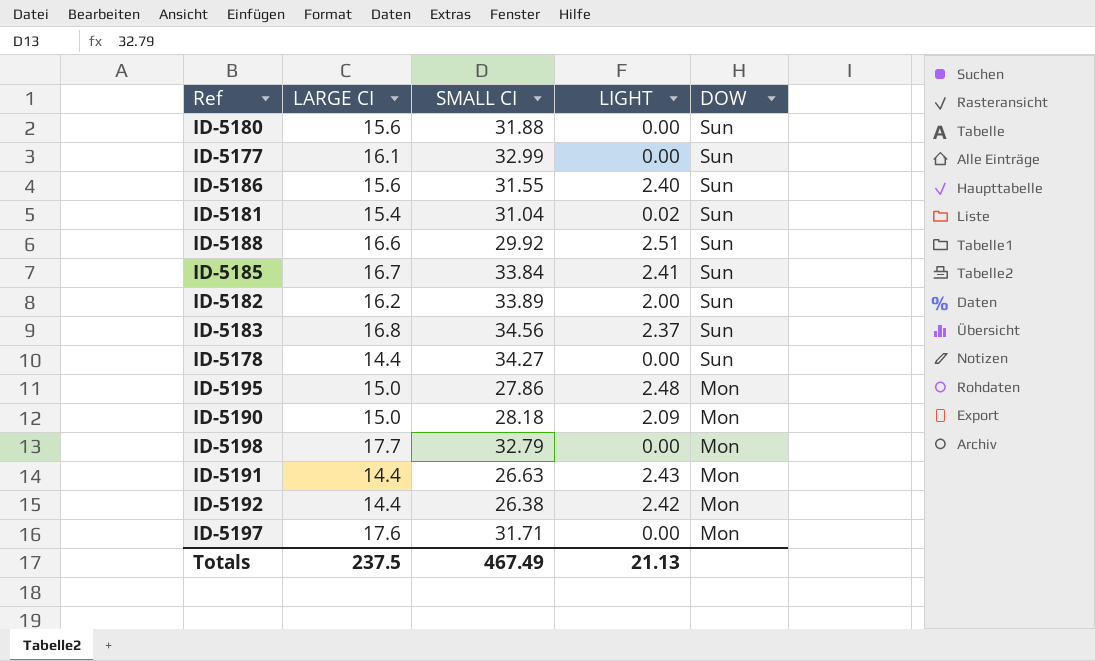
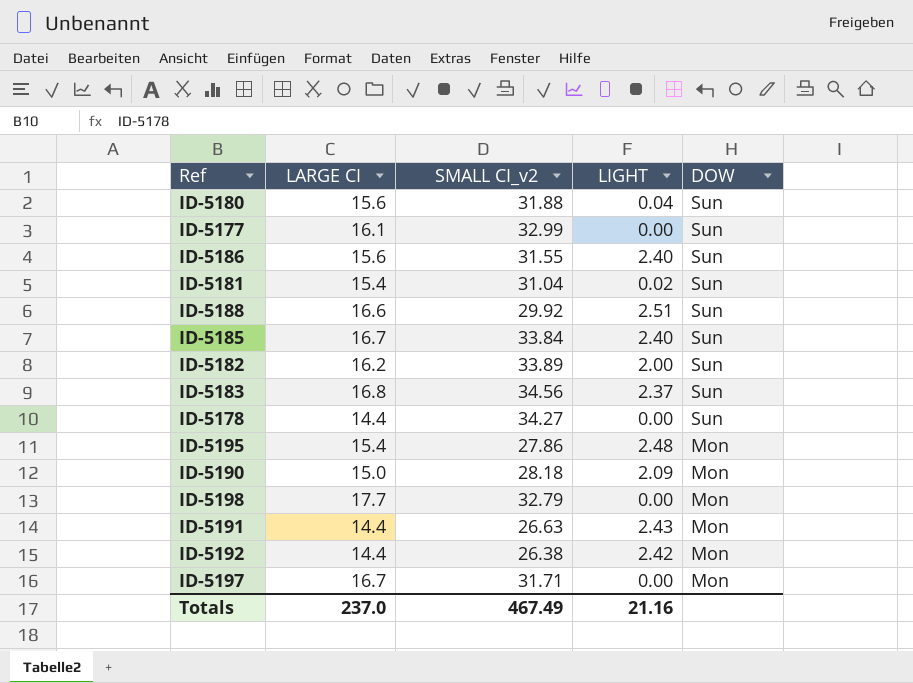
column name: SMALL CI -> SMALL CI_v2
ID-5180 | LIGHT: 0.00 -> 0.04
ID-5185 | LIGHT: 2.41 -> 2.40
ID-5195 | LARGE CI: 15.0 -> 15.4
ID-5197 | LARGE CI: 17.6 -> 16.7
Totals | LARGE CI: 237.5 -> 237.0
Totals | LIGHT: 21.13 -> 21.16

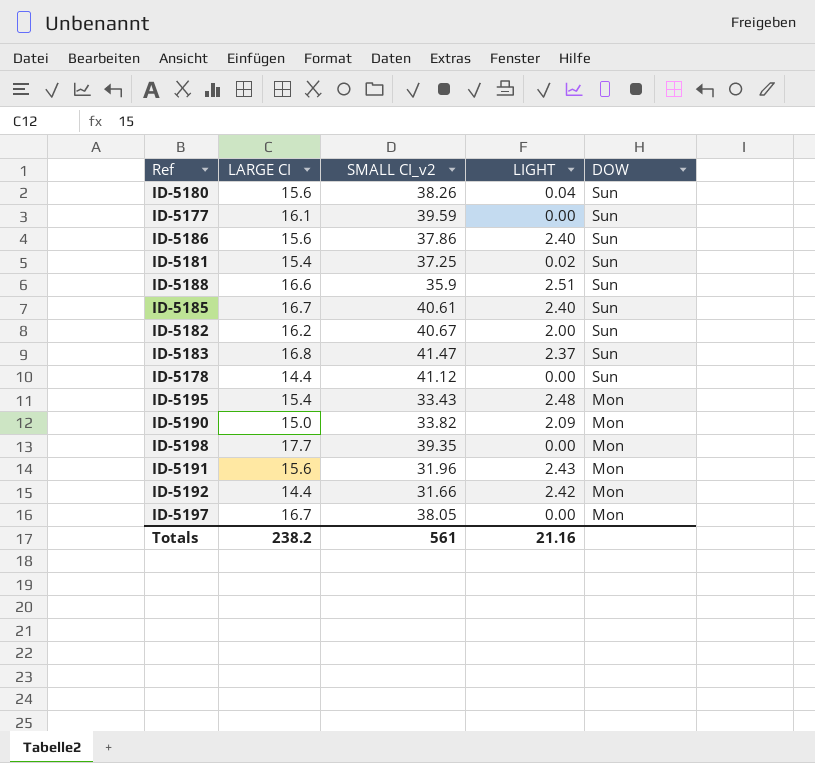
ID-5180 | SMALL CI_v2: 31.88 -> 38.26
ID-5177 | SMALL CI_v2: 32.99 -> 39.59
ID-5186 | SMALL CI_v2: 31.55 -> 37.86
ID-5181 | SMALL CI_v2: 31.04 -> 37.25
ID-5188 | SMALL CI_v2: 29.92 -> 35.9
ID-5185 | SMALL CI_v2: 33.84 -> 40.61
ID-5182 | SMALL CI_v2: 33.89 -> 40.67
ID-5183 | SMALL CI_v2: 34.56 -> 41.47
ID-5178 | SMALL CI_v2: 34.27 -> 41.12
ID-5195 | SMALL CI_v2: 27.86 -> 33.43
ID-5190 | SMALL CI_v2: 28.18 -> 33.82
ID-5198 | SMALL CI_v2: 32.79 -> 39.35
ID-5191 | LARGE CI: 14.4 -> 15.6
ID-5191 | SMALL CI_v2: 26.63 -> 31.96
ID-5192 | SMALL CI_v2: 26.38 -> 31.66
ID-5197 | SMALL CI_v2: 31.71 -> 38.05
Totals | LARGE CI: 237.0 -> 238.2
Totals | SMALL CI_v2: 467.49 -> 561

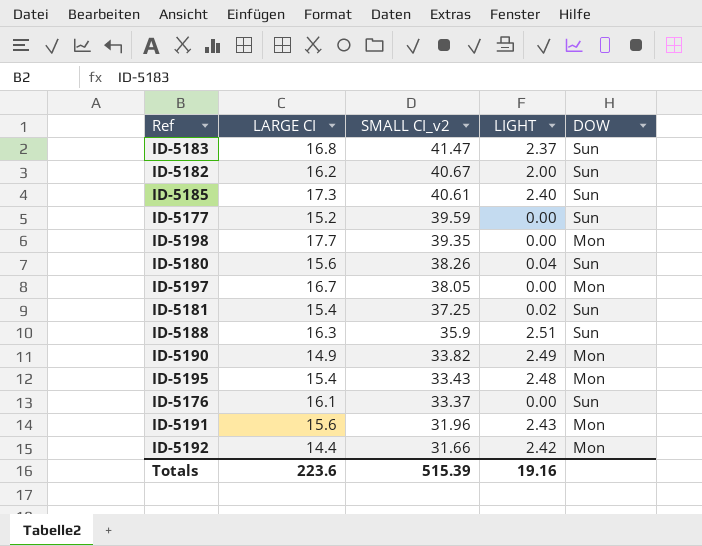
row order: DOW descending -> SMALL CI_v2 descending
row ID-5186: 15.6 | 37.86 | 2.40 | Sun -> none
row ID-5178: 14.4 | 41.12 | 0.00 | Sun -> none
ID-5185 | LARGE CI: 16.7 -> 17.3
ID-5177 | LARGE CI: 16.1 -> 15.2
ID-5188 | LARGE CI: 16.6 -> 16.3
ID-5190 | LARGE CI: 15.0 -> 14.9
ID-5190 | LIGHT: 2.09 -> 2.49
row ID-5176: none -> 16.1 | 33.37 | 0.00 | Sun
Totals | LARGE CI: 238.2 -> 223.6
Totals | SMALL CI_v2: 561 -> 515.39
Totals | LIGHT: 21.16 -> 19.16

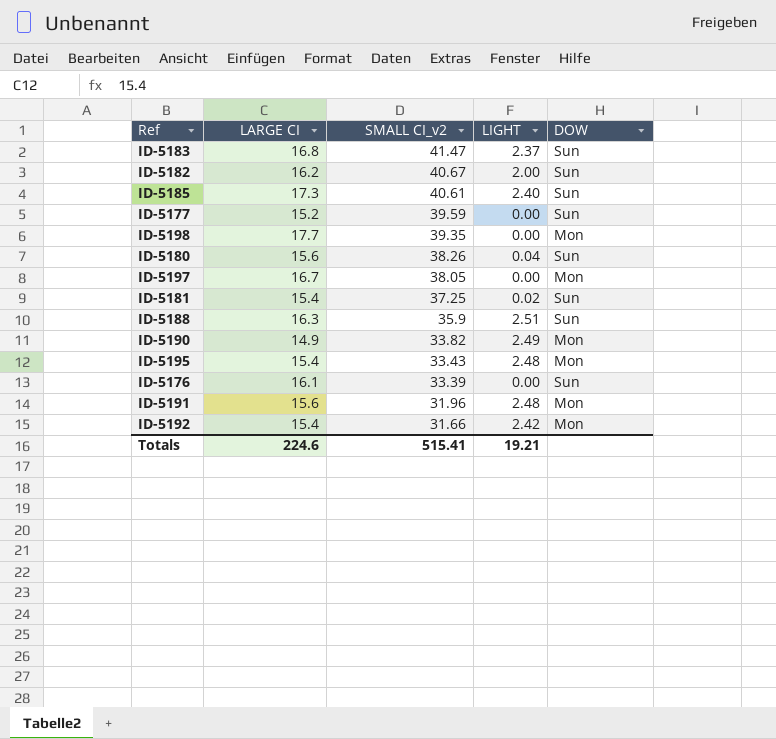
ID-5176 | SMALL CI_v2: 33.37 -> 33.39
ID-5191 | LIGHT: 2.43 -> 2.48
ID-5192 | LARGE CI: 14.4 -> 15.4
Totals | LARGE CI: 223.6 -> 224.6
Totals | SMALL CI_v2: 515.39 -> 515.41
Totals | LIGHT: 19.16 -> 19.21

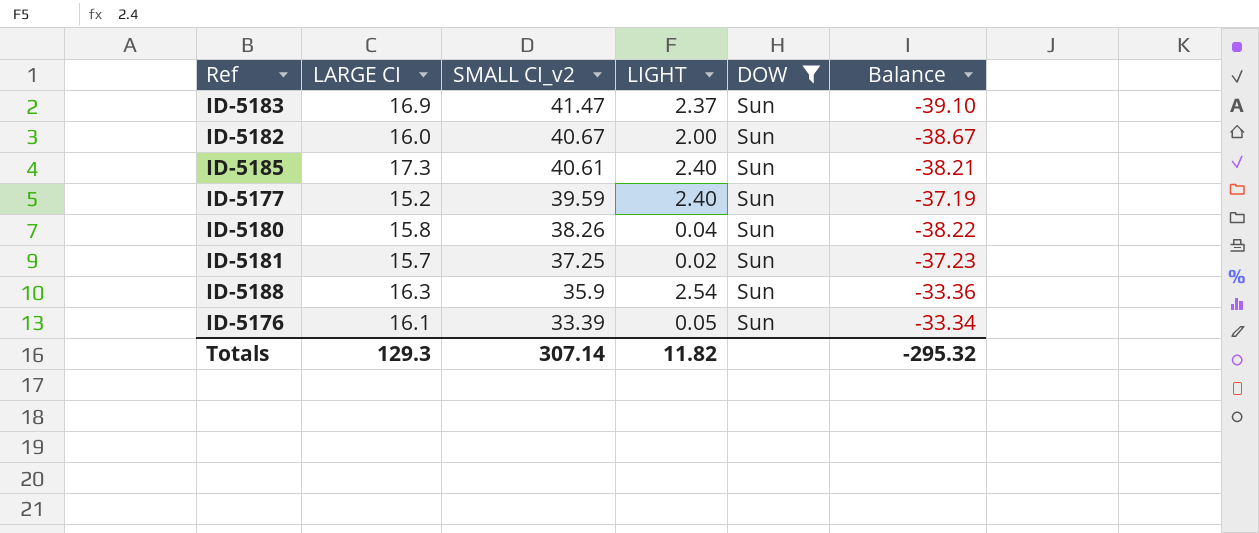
filter: none -> DOW = Sun
column Balance | formula: none -> [LIGHT] - [SMALL CI_v2]
ID-5183 | LARGE CI: 16.8 -> 16.9
ID-5182 | LARGE CI: 16.2 -> 16.0
ID-5177 | LIGHT: 0.00 -> 2.40
ID-5180 | LARGE CI: 15.6 -> 15.8
ID-5181 | LARGE CI: 15.4 -> 15.7
ID-5188 | LIGHT: 2.51 -> 2.54
ID-5176 | LIGHT: 0.00 -> 0.05
Totals | LARGE CI: 224.6 -> 129.3
Totals | SMALL CI_v2: 515.41 -> 307.14
Totals | LIGHT: 19.21 -> 11.82

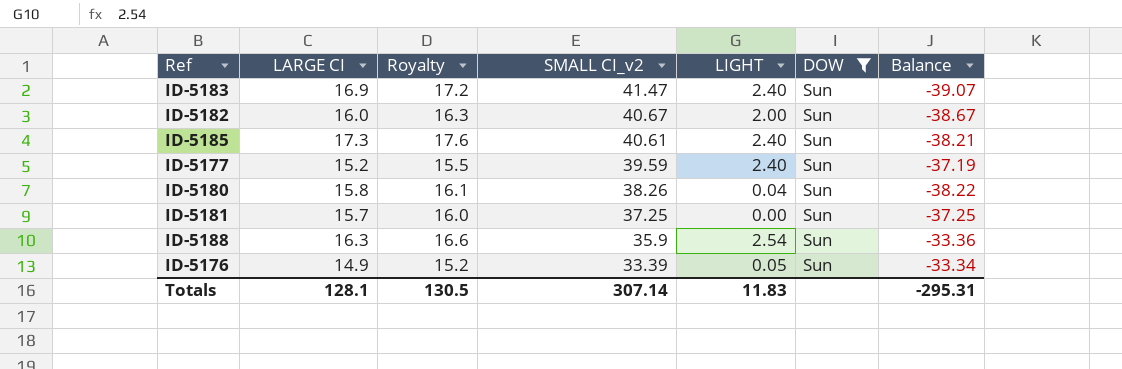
column Royalty | formula: none -> [LARGE CI] * 1.02
ID-5183 | LIGHT: 2.37 -> 2.40
ID-5183 | Balance: -39.10 -> -39.07
ID-5181 | LIGHT: 0.02 -> 0.00
ID-5181 | Balance: -37.23 -> -37.25
ID-5176 | LARGE CI: 16.1 -> 14.9
Totals | LARGE CI: 129.3 -> 128.1
Totals | LIGHT: 11.82 -> 11.83
Totals | Balance: -295.32 -> -295.31

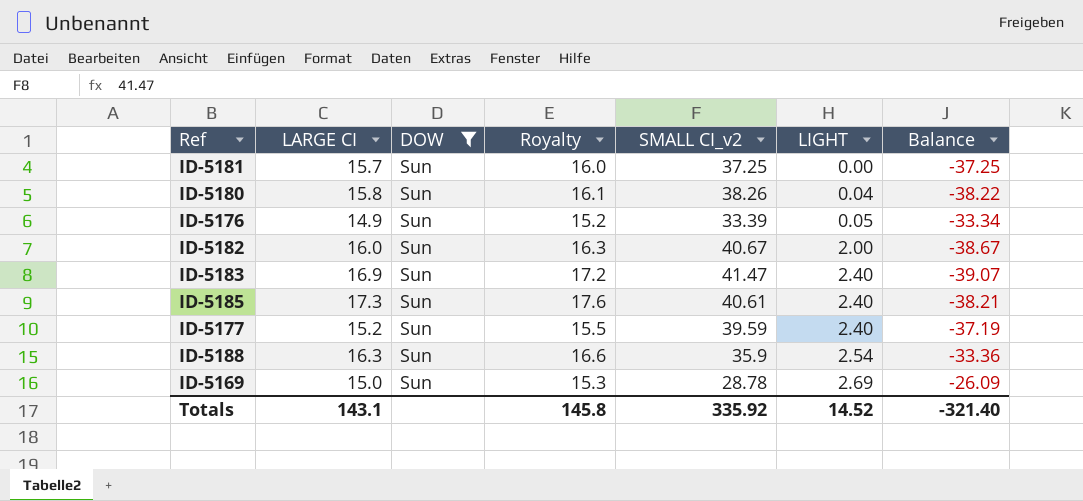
row order: SMALL CI_v2 descending -> LIGHT ascending
column DOW | position: 6 -> 3
row ID-5169: none -> 15.0 | Sun | 15.3 | 28.78 | 2.69 | -26.09
Totals | LARGE CI: 128.1 -> 143.1
Totals | Royalty: 130.5 -> 145.8
Totals | SMALL CI_v2: 307.14 -> 335.92
Totals | LIGHT: 11.83 -> 14.52
Totals | Balance: -295.31 -> -321.40

